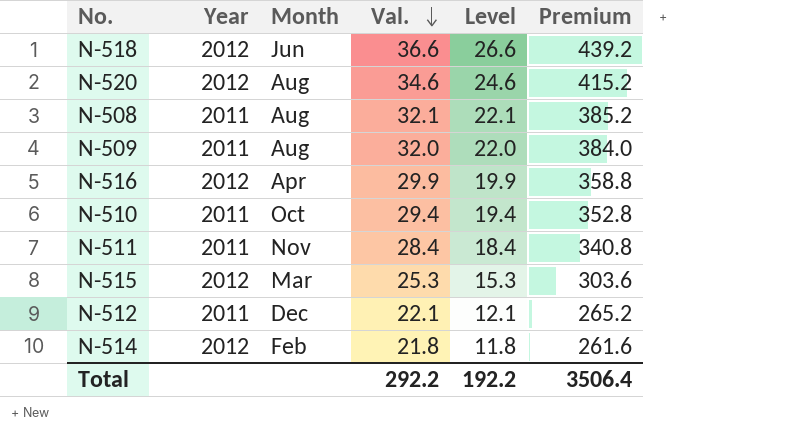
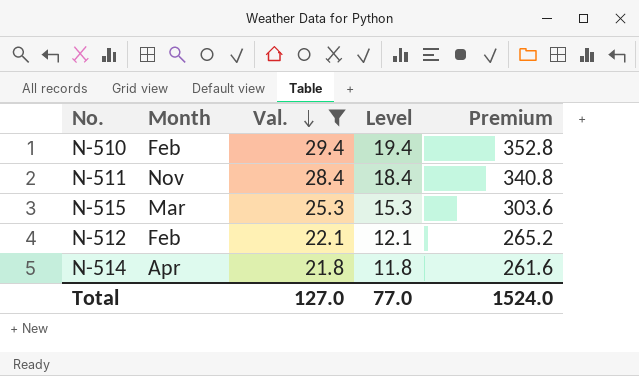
filter: none -> Val. <= 29.4
column Year | position: 2 -> none
N-510 | Month: Oct -> Feb
N-512 | Month: Dec -> Feb
N-514 | Month: Feb -> Apr
Total | Val.: 292.2 -> 127.0
Total | Level: 192.2 -> 77.0
Total | Premium: 3506.4 -> 1524.0

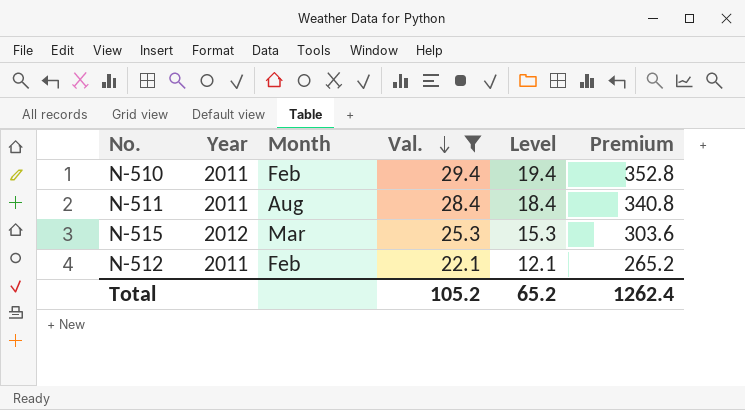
column Year | position: none -> 2
row N-514: Apr | 21.8 | 11.8 | 261.6 -> none
N-511 | Month: Nov -> Aug
Total | Val.: 127.0 -> 105.2
Total | Level: 77.0 -> 65.2
Total | Premium: 1524.0 -> 1262.4

